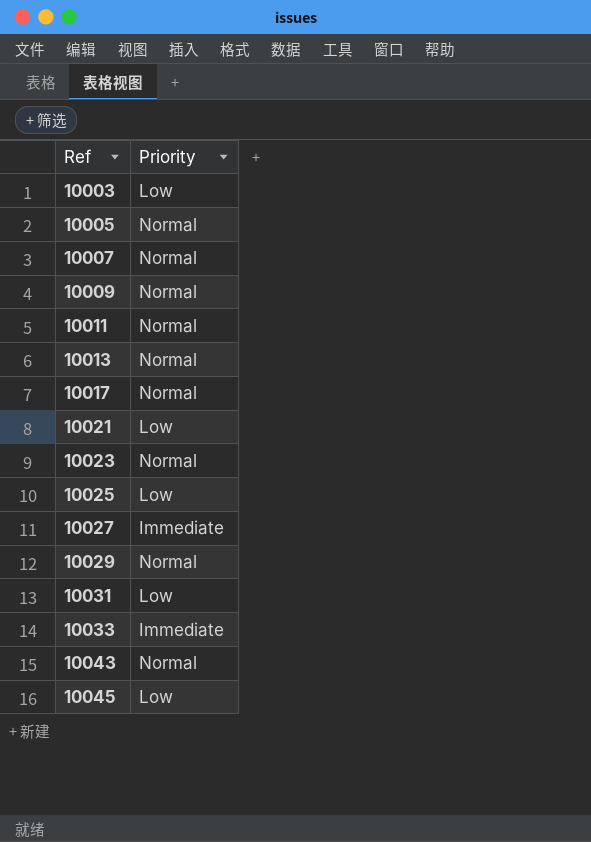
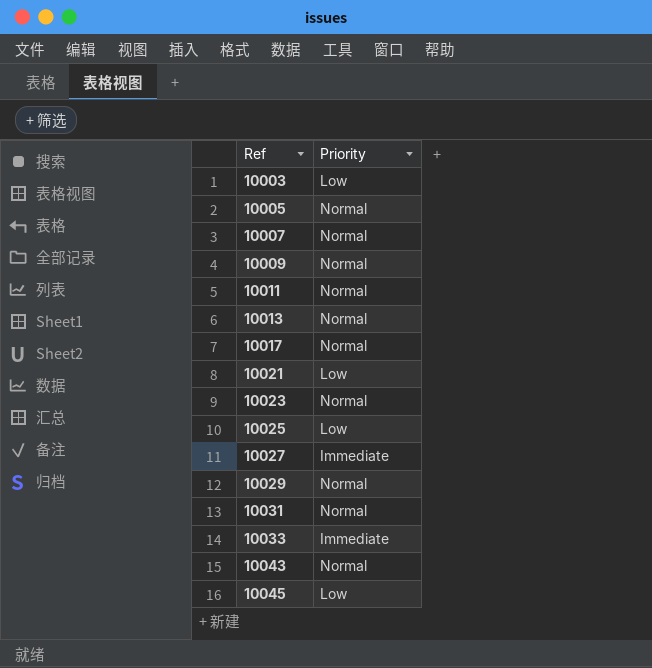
10031 | Priority: Low -> Normal

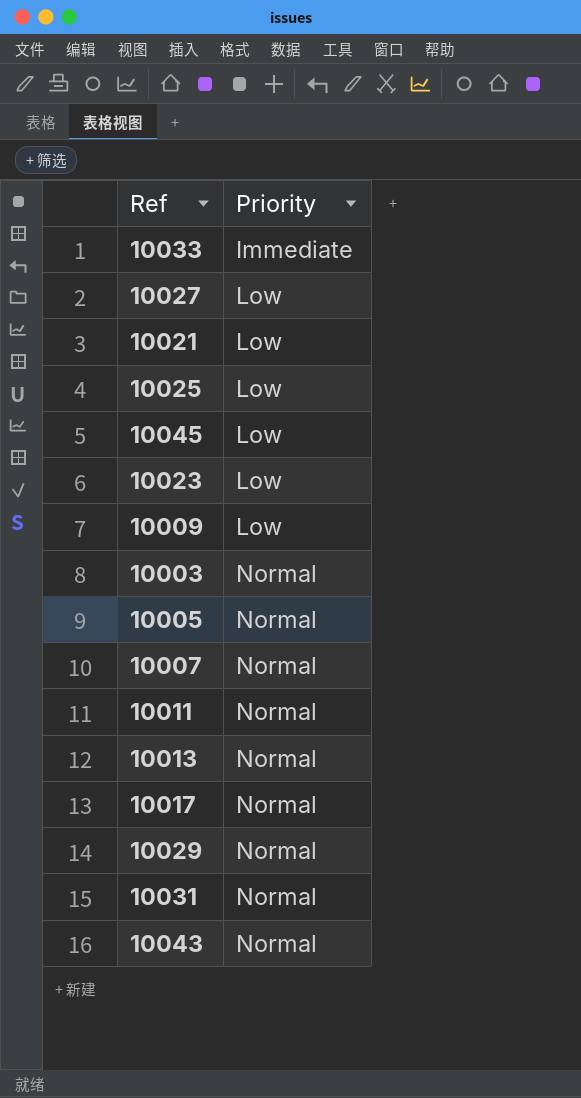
row order: Ref ascending -> Priority ascending
10027 | Priority: Immediate -> Low
10023 | Priority: Normal -> Low
10009 | Priority: Normal -> Low
10003 | Priority: Low -> Normal

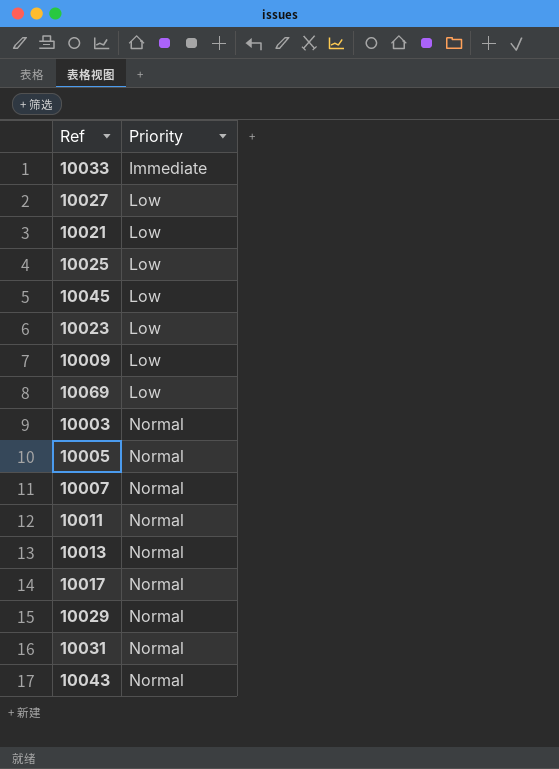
row 10069: none -> Low

